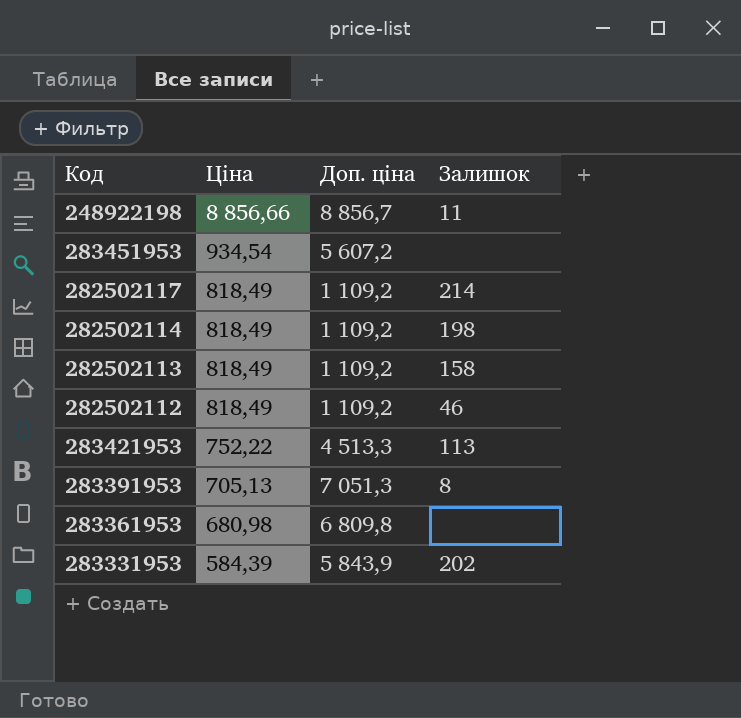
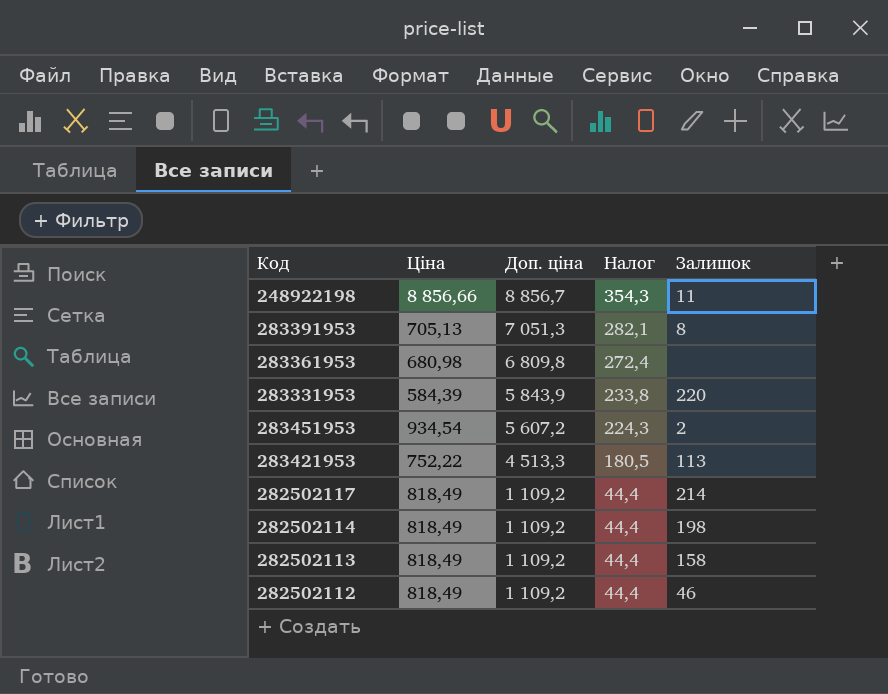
row order: Ціна descending -> Доп. ціна descending
column Налог | formula: none -> [Доп. ціна] * 0,04
283331953 | Залишок: 202 -> 220
283451953 | Залишок: none -> 2

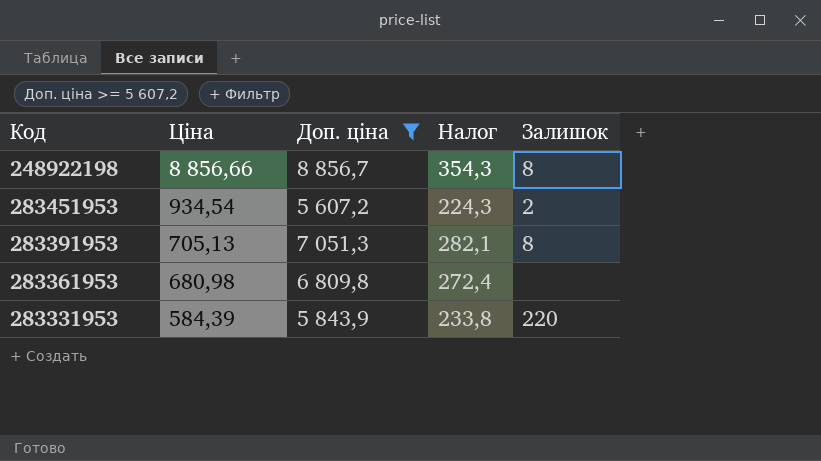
filter: none -> Доп. ціна >= 5 607,2
row order: Доп. ціна descending -> Ціна descending
248922198 | Залишок: 11 -> 8

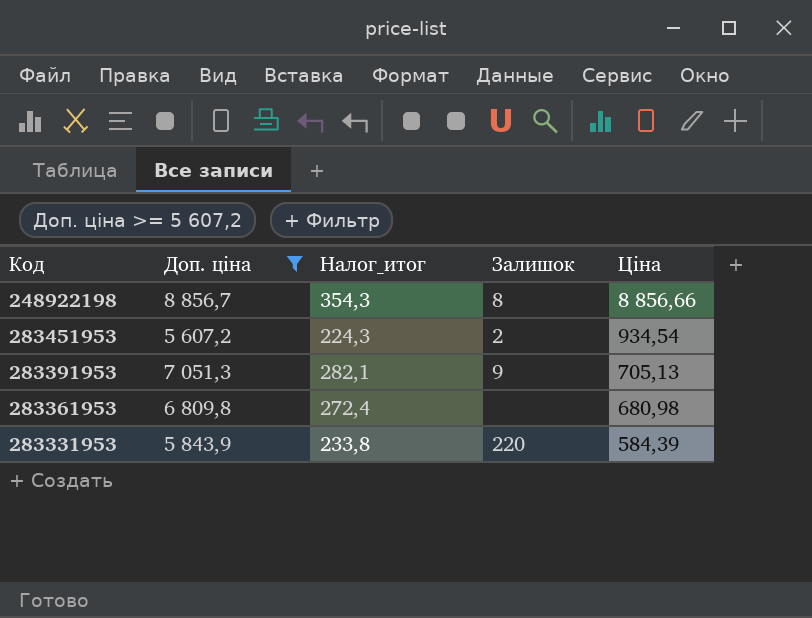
column name: Налог -> Налог_итог
column Ціна | position: 2 -> 5
283391953 | Залишок: 8 -> 9

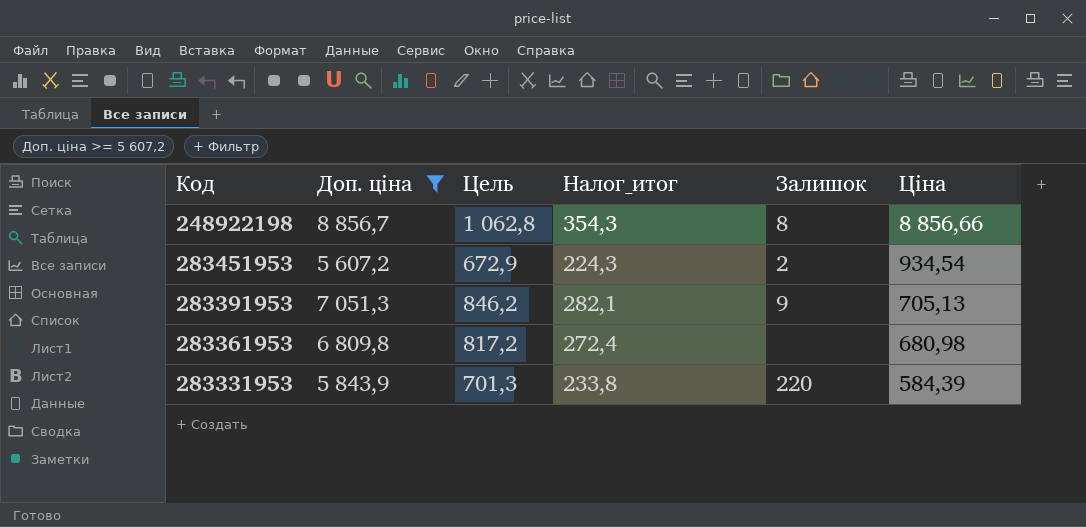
column Цель | formula: none -> [Доп. ціна] * 0,12

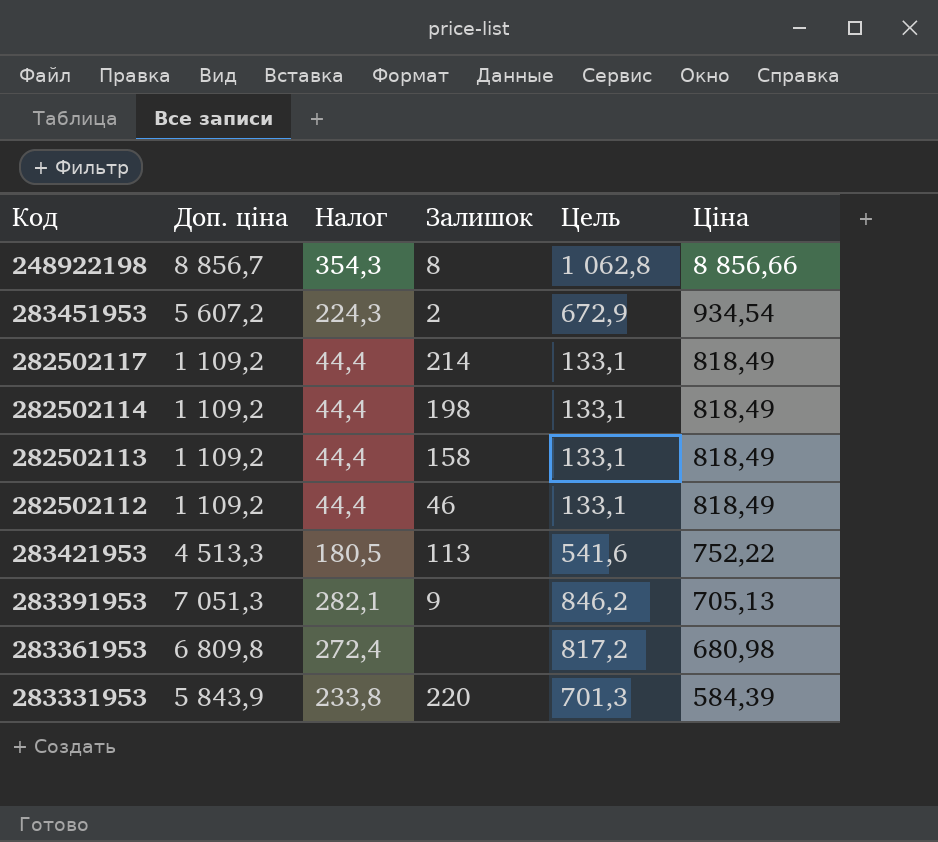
filter: Доп. ціна >= 5 607,2 -> none
column name: Налог_итог -> Налог
column Цель | position: 3 -> 5

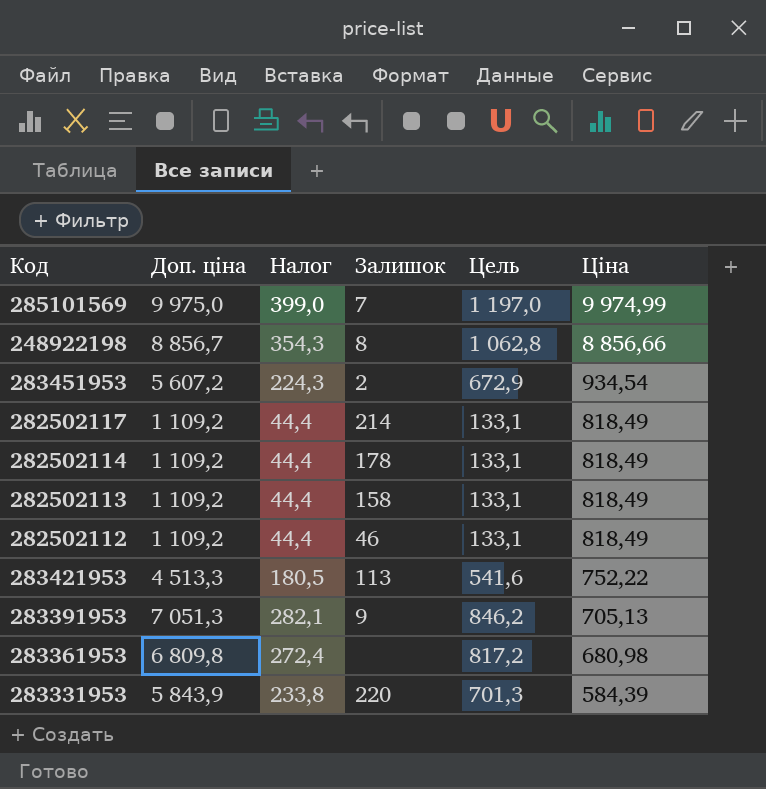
row 285101569: none -> 9 975,0 | 399,0 | 7 | 1 197,0 | 9 974,99
282502114 | Залишок: 198 -> 178

